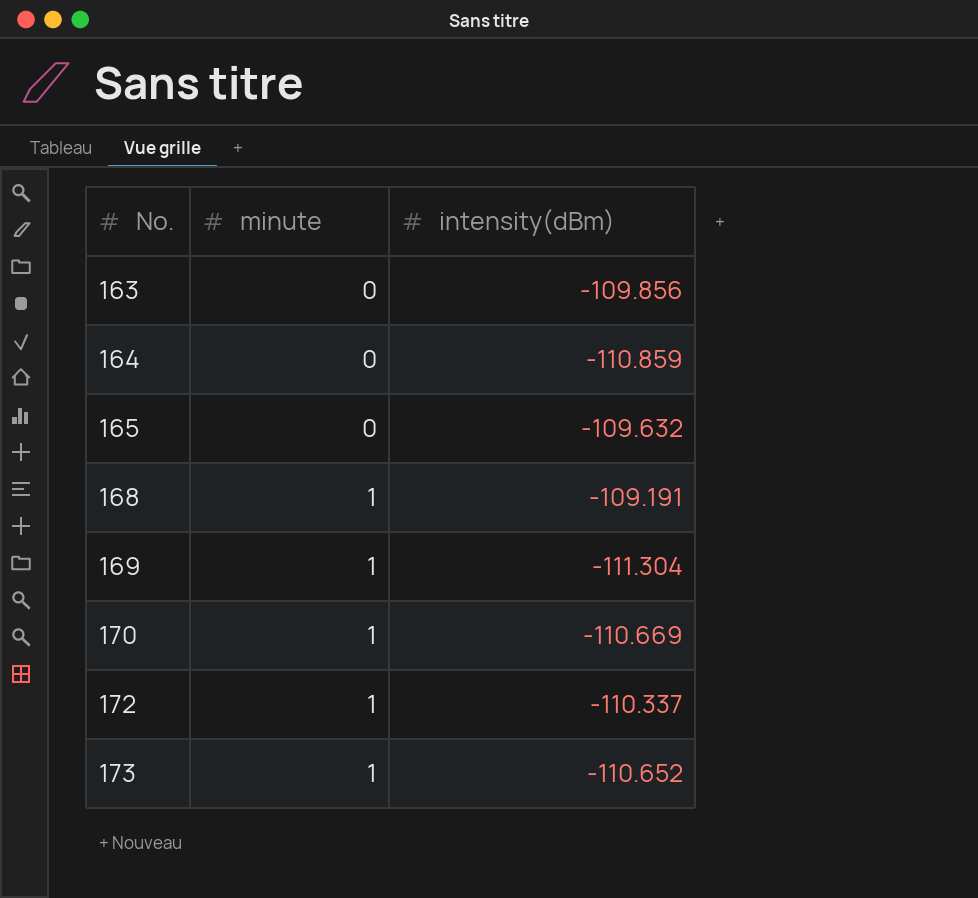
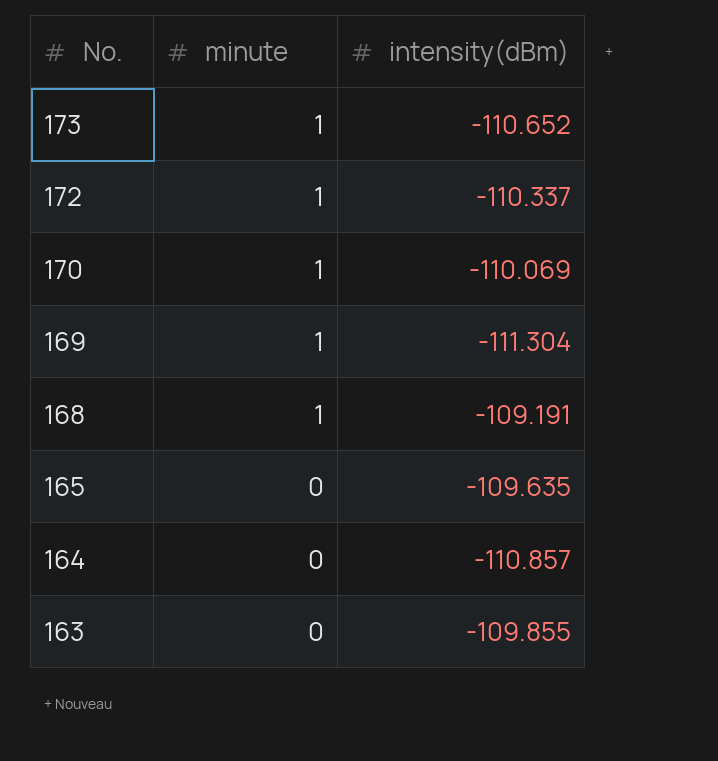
row order: No. ascending -> No. descending
170 | intensity(dBm): -110.669 -> -110.069
165 | intensity(dBm): -109.632 -> -109.635
164 | intensity(dBm): -110.859 -> -110.857
163 | intensity(dBm): -109.856 -> -109.855

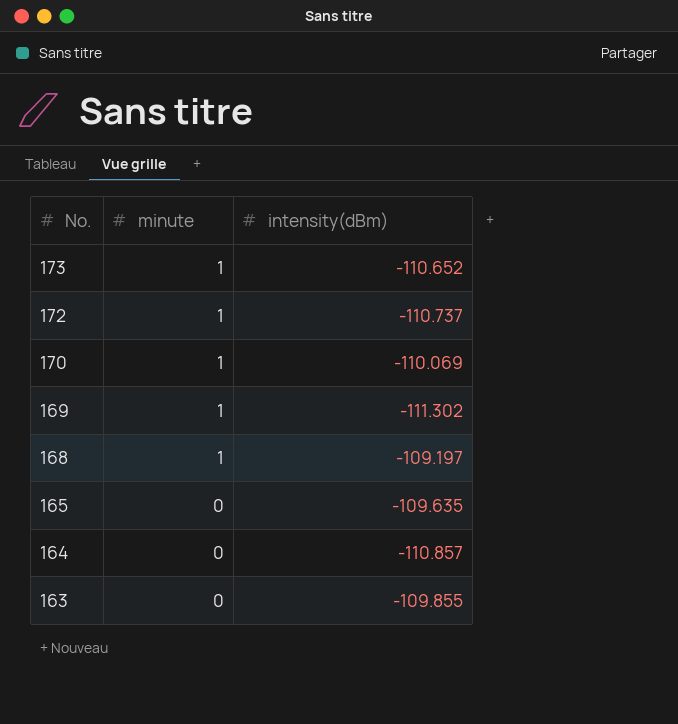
172 | intensity(dBm): -110.337 -> -110.737
169 | intensity(dBm): -111.304 -> -111.302
168 | intensity(dBm): -109.191 -> -109.197

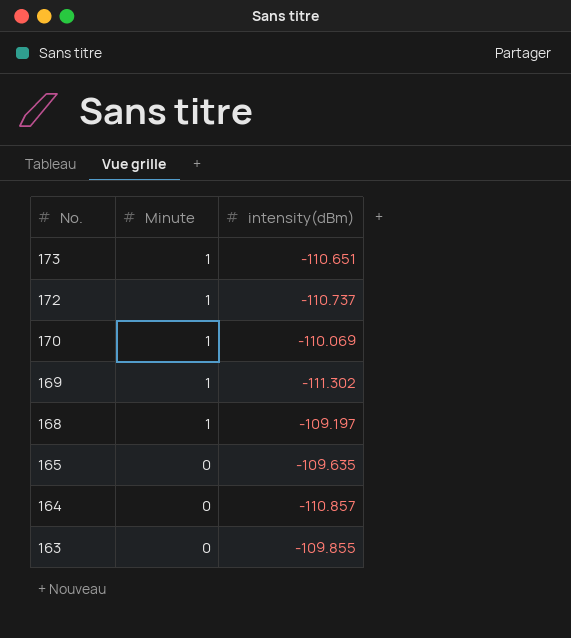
column name: minute -> Minute
173 | intensity(dBm): -110.652 -> -110.651

